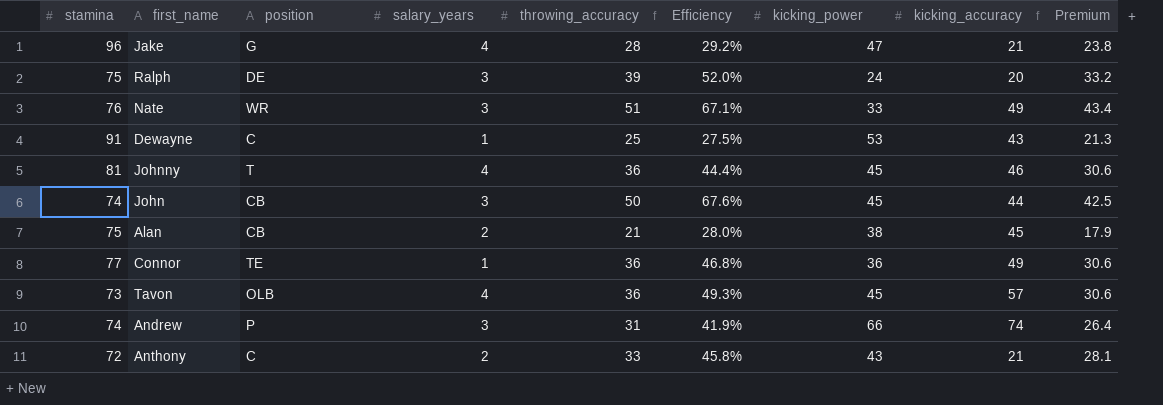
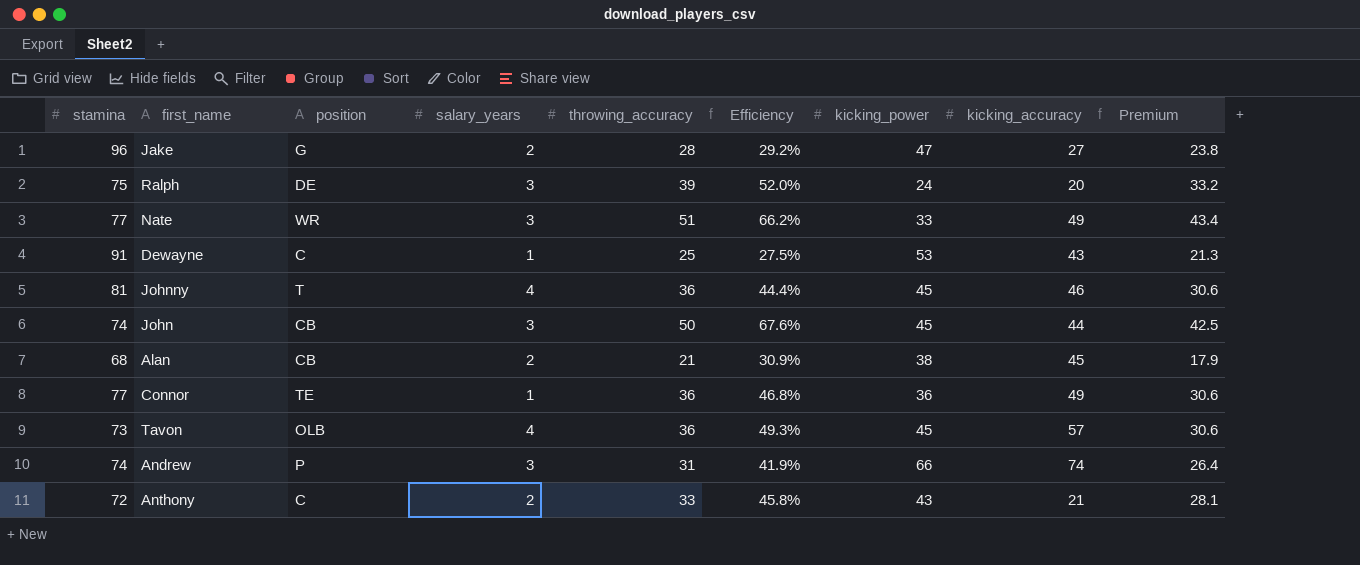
Jake | salary_years: 4 -> 2
Jake | kicking_accuracy: 21 -> 27
Nate | stamina: 76 -> 77
Nate | Efficiency: 67.1% -> 66.2%
Alan | stamina: 75 -> 68
Alan | Efficiency: 28.0% -> 30.9%

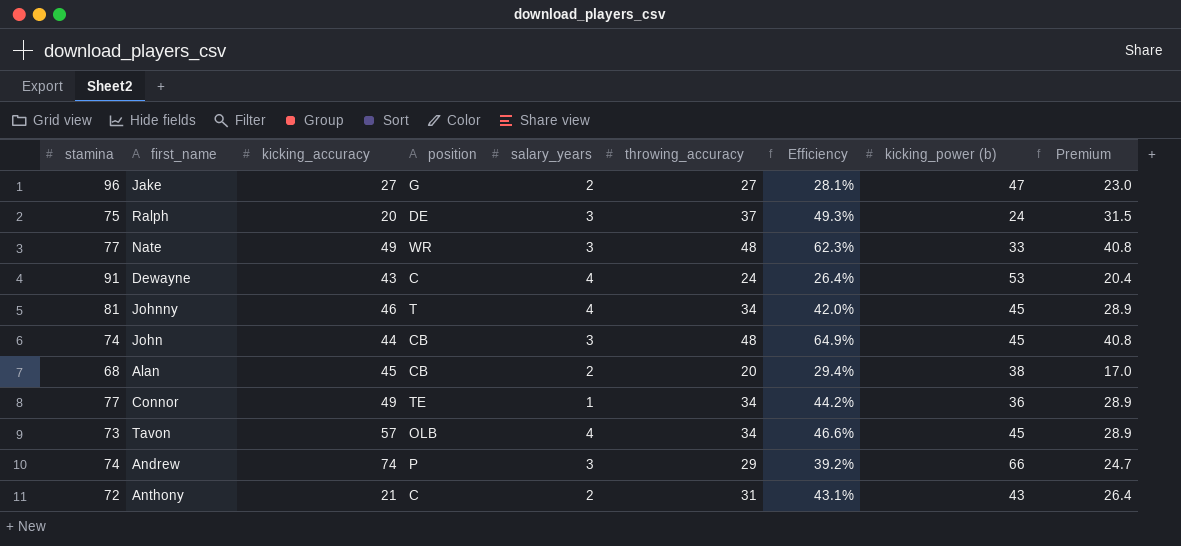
column kicking_accuracy | position: 8 -> 3
column name: kicking_power -> kicking_power (b)
Jake | throwing_accuracy: 28 -> 27
Jake | Efficiency: 29.2% -> 28.1%
Jake | Premium: 23.8 -> 23.0
Ralph | throwing_accuracy: 39 -> 37
Ralph | Efficiency: 52.0% -> 49.3%
Ralph | Premium: 33.2 -> 31.5
Nate | throwing_accuracy: 51 -> 48
Nate | Efficiency: 66.2% -> 62.3%
Nate | Premium: 43.4 -> 40.8
Dewayne | salary_years: 1 -> 4
Dewayne | throwing_accuracy: 25 -> 24
Dewayne | Efficiency: 27.5% -> 26.4%
Dewayne | Premium: 21.3 -> 20.4
Johnny | throwing_accuracy: 36 -> 34
Johnny | Efficiency: 44.4% -> 42.0%
Johnny | Premium: 30.6 -> 28.9
John | throwing_accuracy: 50 -> 48
John | Efficiency: 67.6% -> 64.9%
John | Premium: 42.5 -> 40.8
Alan | throwing_accuracy: 21 -> 20
Alan | Efficiency: 30.9% -> 29.4%
Alan | Premium: 17.9 -> 17.0
Connor | throwing_accuracy: 36 -> 34
Connor | Efficiency: 46.8% -> 44.2%
Connor | Premium: 30.6 -> 28.9
Tavon | throwing_accuracy: 36 -> 34
Tavon | Efficiency: 49.3% -> 46.6%
Tavon | Premium: 30.6 -> 28.9
Andrew | throwing_accuracy: 31 -> 29
Andrew | Efficiency: 41.9% -> 39.2%
Andrew | Premium: 26.4 -> 24.7
Anthony | throwing_accuracy: 33 -> 31
Anthony | Efficiency: 45.8% -> 43.1%
Anthony | Premium: 28.1 -> 26.4

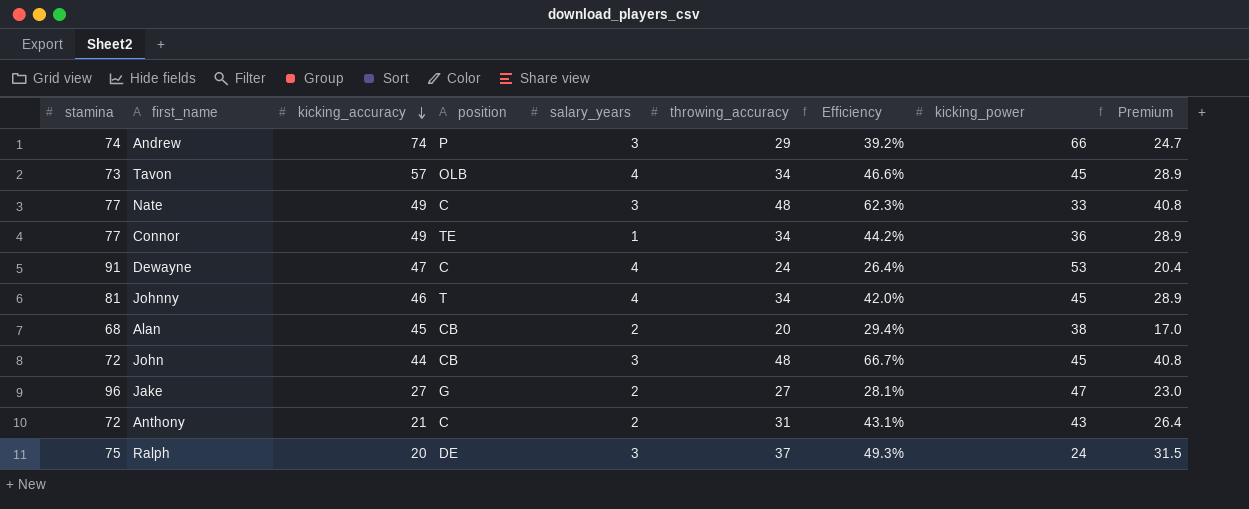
row order: none -> kicking_accuracy descending
column name: kicking_power (b) -> kicking_power
Nate | position: WR -> C
Dewayne | kicking_accuracy: 43 -> 47
John | stamina: 74 -> 72
John | Efficiency: 64.9% -> 66.7%

